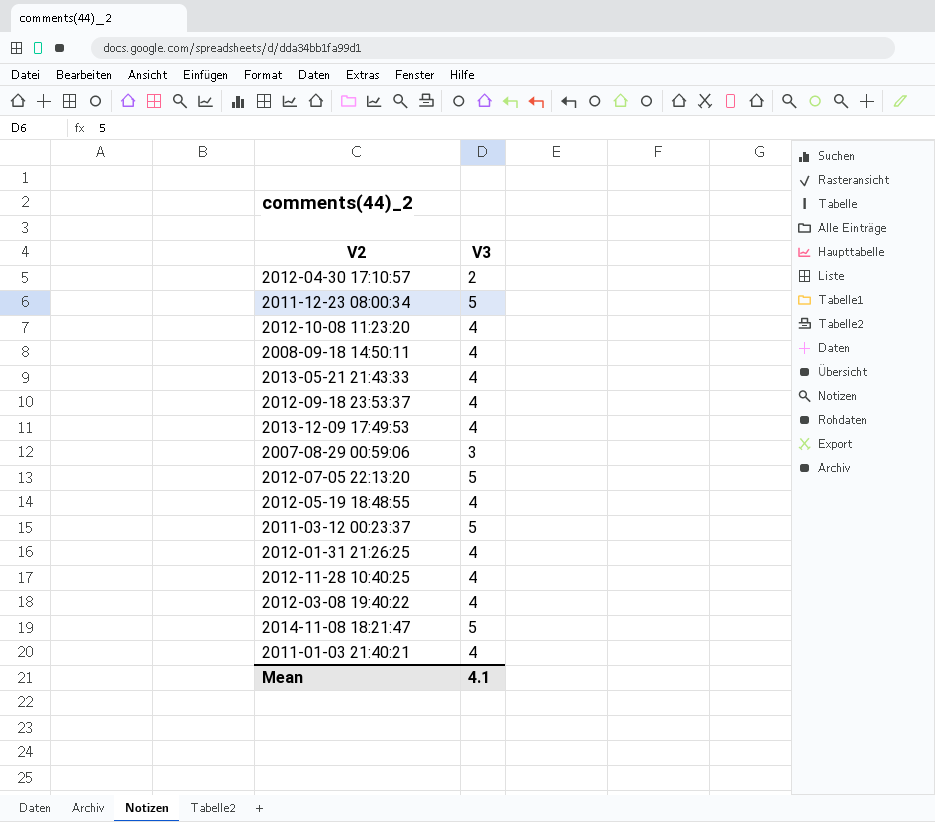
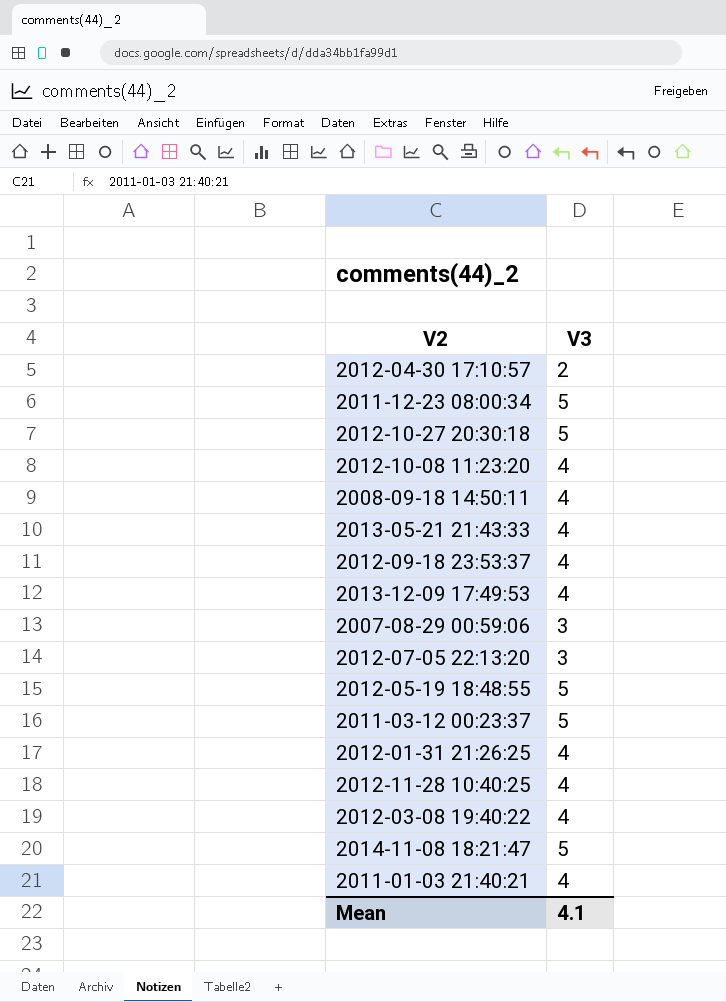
row 2012-10-27 20:30:18: none -> 5
2012-07-05 22:13:20 | V3: 5 -> 3
2012-05-19 18:48:55 | V3: 4 -> 5

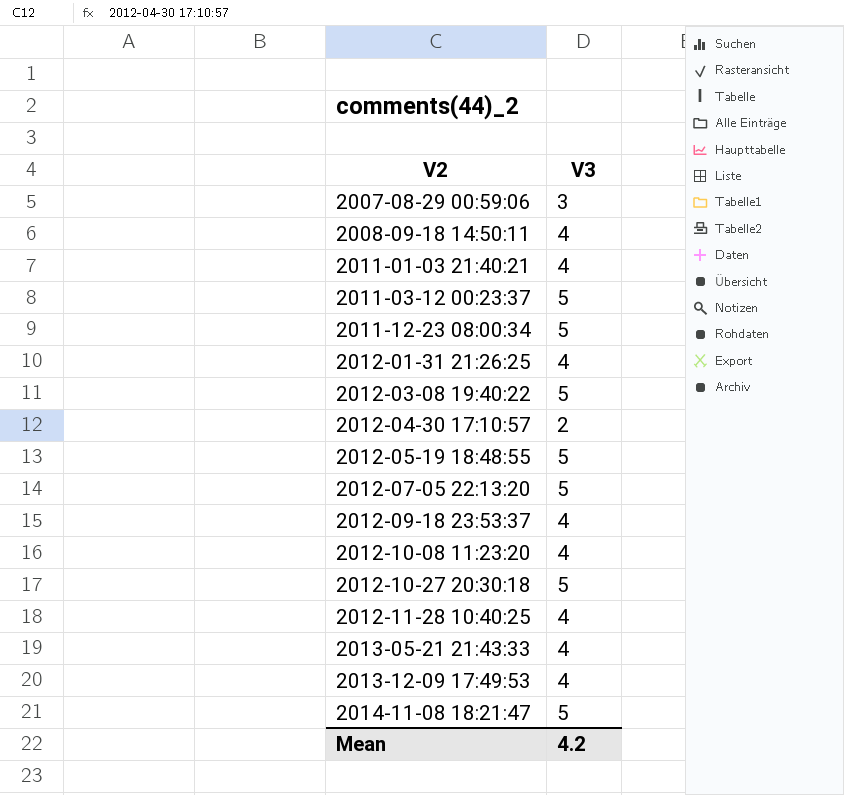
row order: none -> V2 ascending
2012-03-08 19:40:22 | V3: 4 -> 5
2012-07-05 22:13:20 | V3: 3 -> 5
Mean | V3: 4.1 -> 4.2

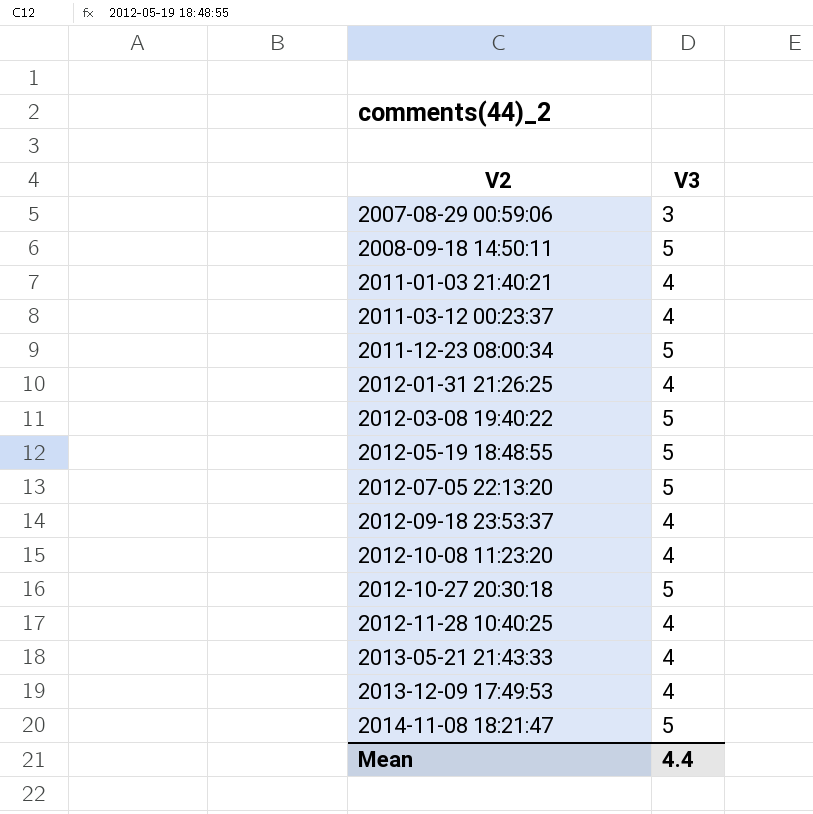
row 2012-04-30 17:10:57: 2 -> none
2008-09-18 14:50:11 | V3: 4 -> 5
2011-03-12 00:23:37 | V3: 5 -> 4
Mean | V3: 4.2 -> 4.4

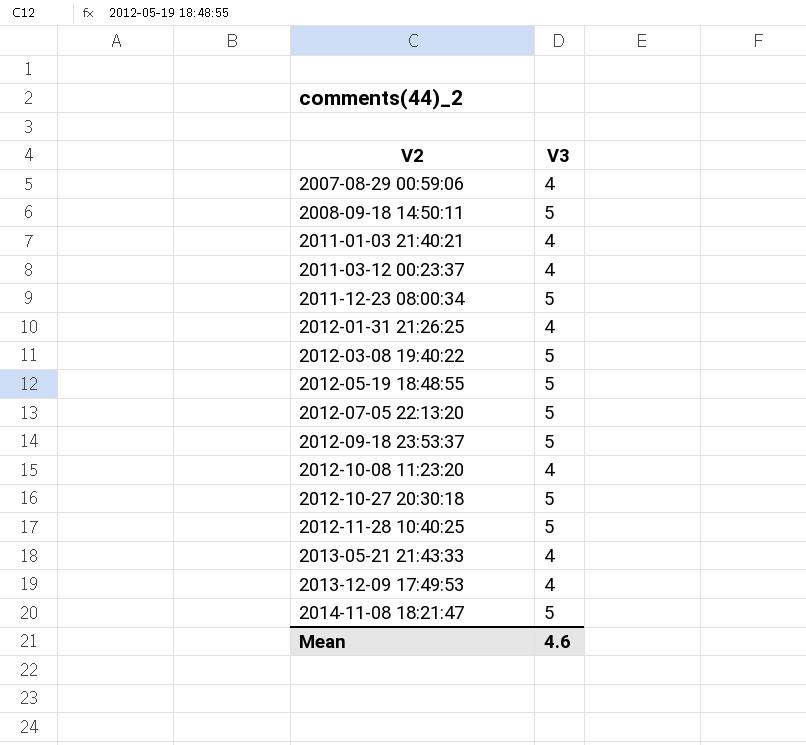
2007-08-29 00:59:06 | V3: 3 -> 4
2012-09-18 23:53:37 | V3: 4 -> 5
2012-11-28 10:40:25 | V3: 4 -> 5
Mean | V3: 4.4 -> 4.6

